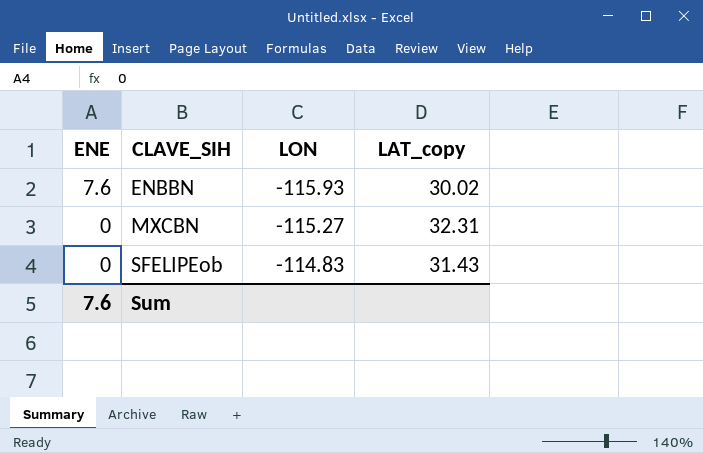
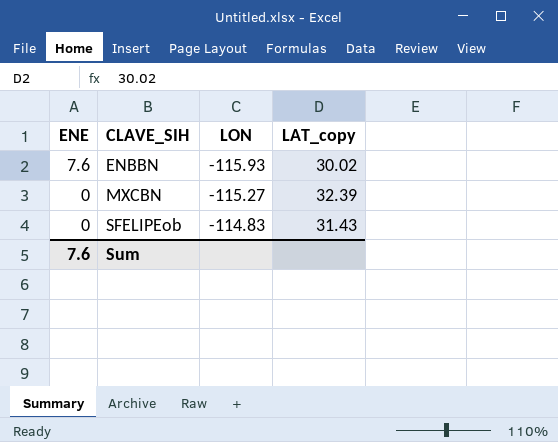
MXCBN | LAT_copy: 32.31 -> 32.39

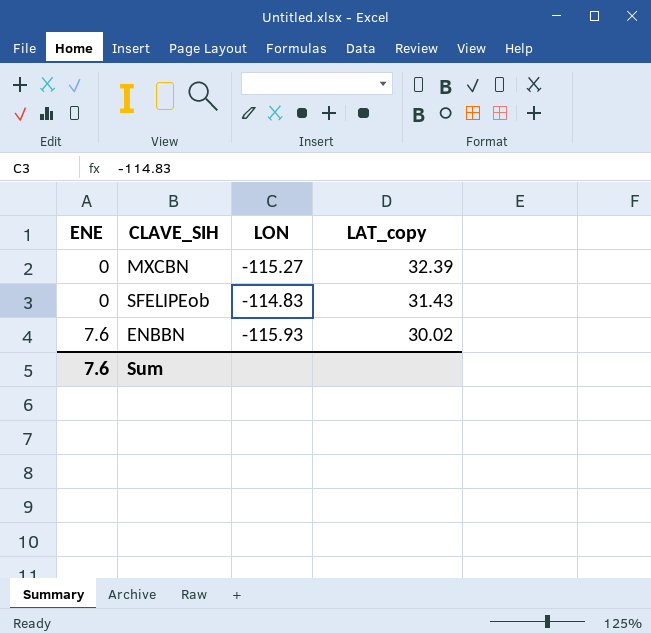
row order: ENE descending -> ENE ascending

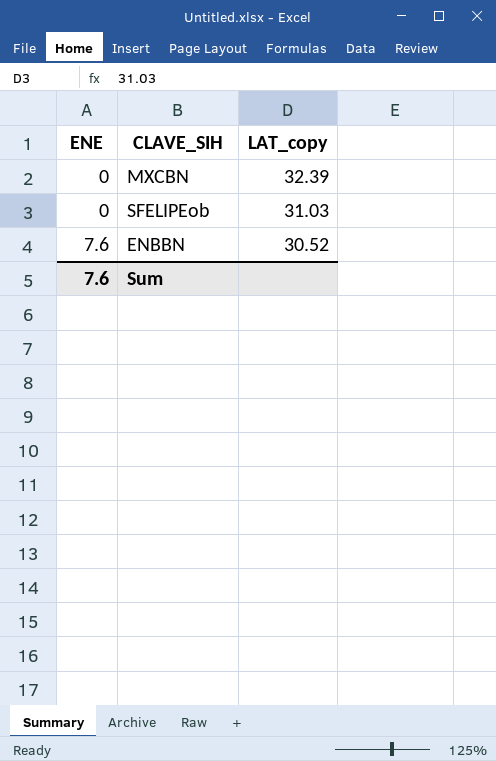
column LON | position: 3 -> none
SFELIPEob | LAT_copy: 31.43 -> 31.03
ENBBN | LAT_copy: 30.02 -> 30.52

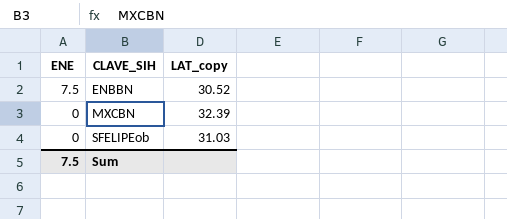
row order: ENE ascending -> ENE descending
ENBBN | ENE: 7.6 -> 7.5
Sum | ENE: 7.6 -> 7.5

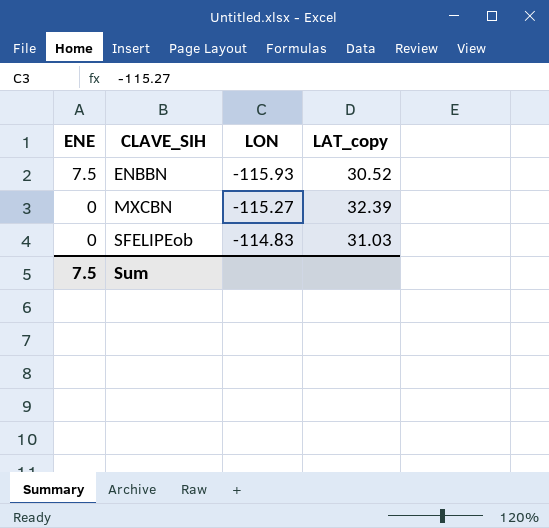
column LON | position: none -> 3

